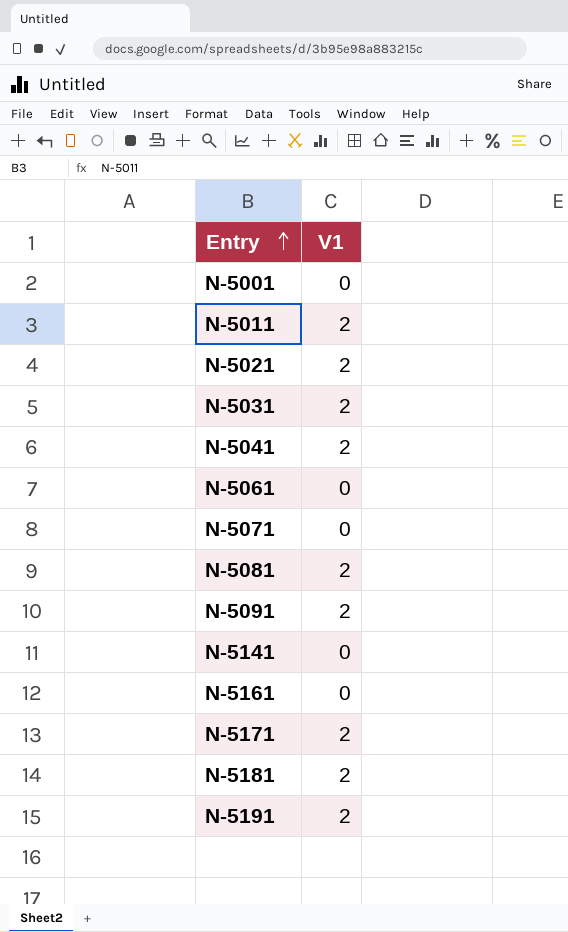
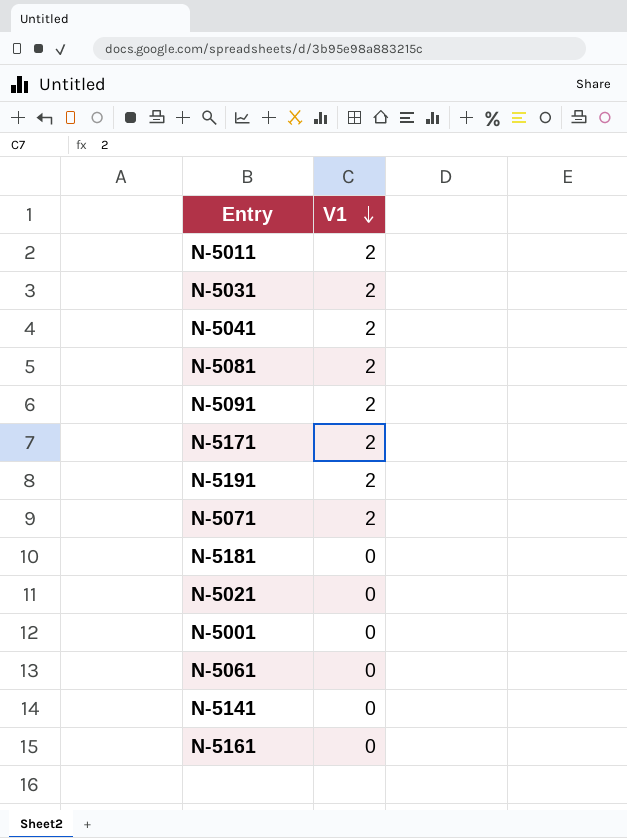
row order: Entry ascending -> V1 descending
N-5071 | V1: 0 -> 2
N-5181 | V1: 2 -> 0
N-5021 | V1: 2 -> 0

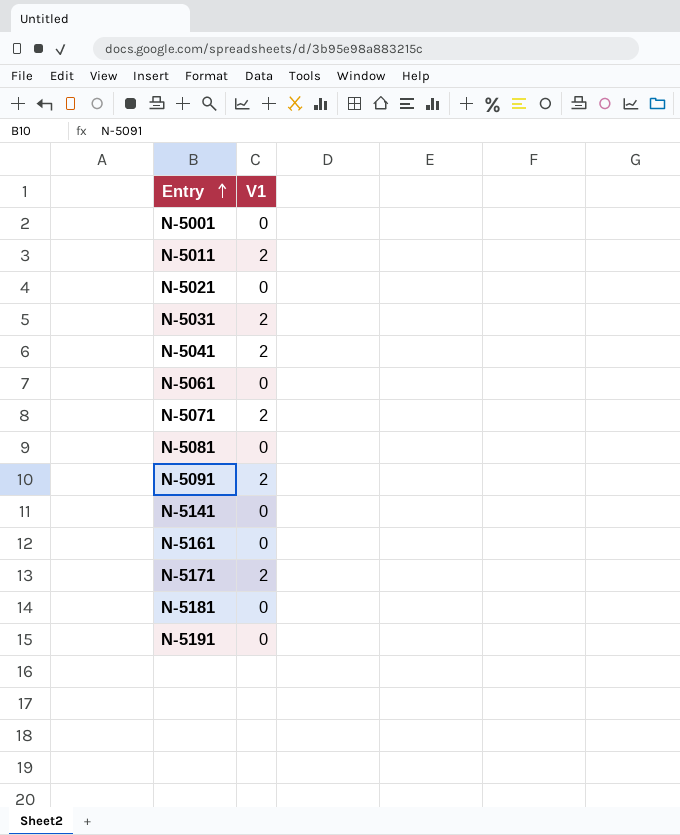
row order: V1 descending -> Entry ascending
N-5081 | V1: 2 -> 0
N-5191 | V1: 2 -> 0

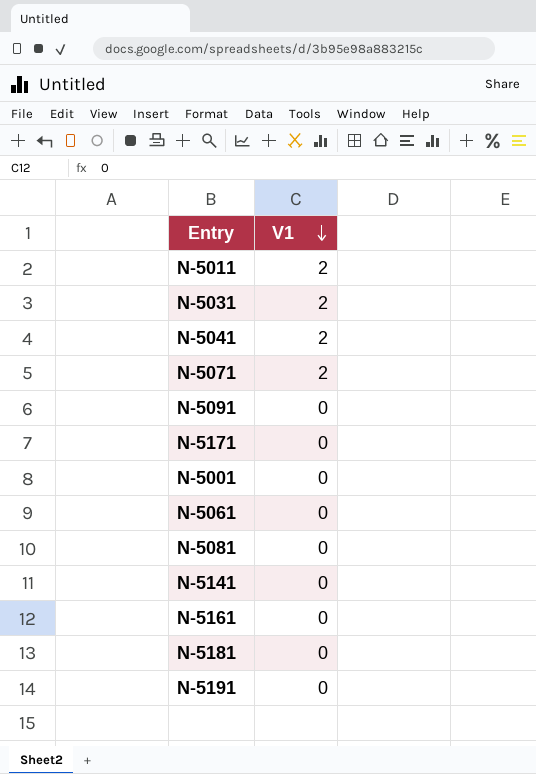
row order: Entry ascending -> V1 descending
row N-5021: 0 -> none
N-5091 | V1: 2 -> 0
N-5171 | V1: 2 -> 0

